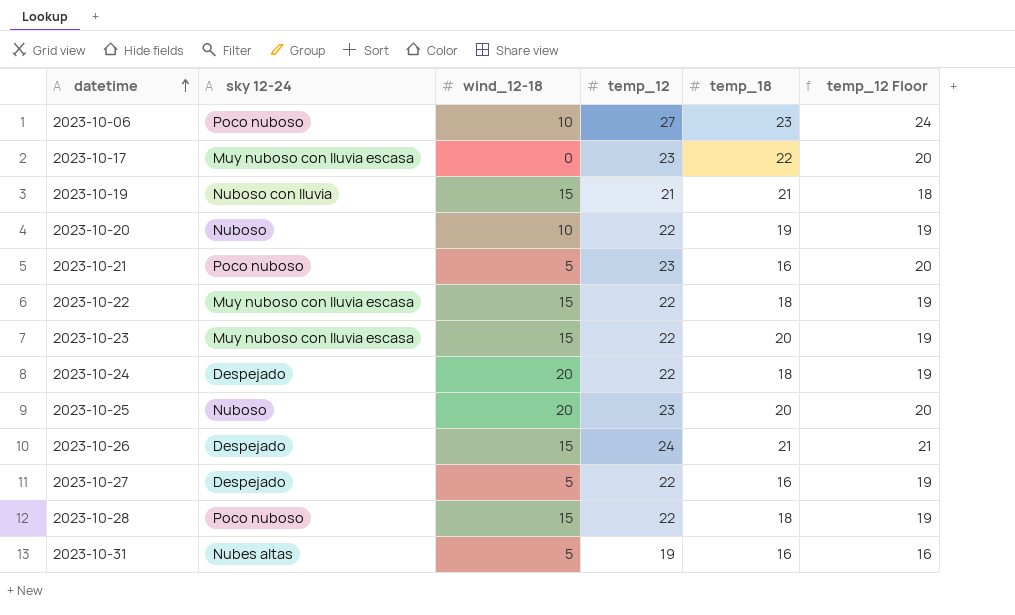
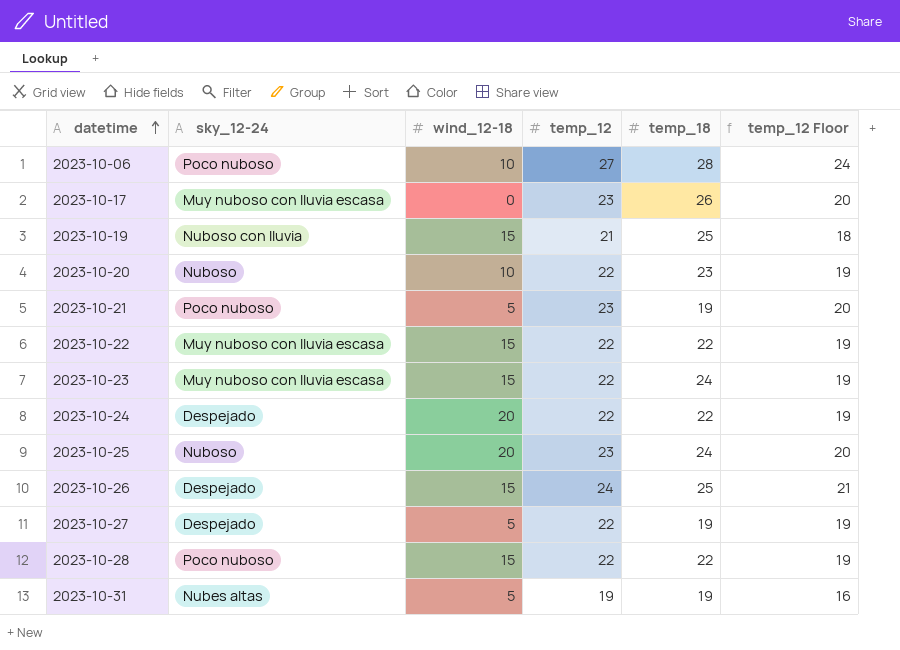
column name: sky 12-24 -> sky_12-24
2023-10-06 | temp_18: 23 -> 28
2023-10-17 | temp_18: 22 -> 26
2023-10-19 | temp_18: 21 -> 25
2023-10-20 | temp_18: 19 -> 23
2023-10-21 | temp_18: 16 -> 19
2023-10-22 | temp_18: 18 -> 22
2023-10-23 | temp_18: 20 -> 24
2023-10-24 | temp_18: 18 -> 22
2023-10-25 | temp_18: 20 -> 24
2023-10-26 | temp_18: 21 -> 25
2023-10-27 | temp_18: 16 -> 19
2023-10-28 | temp_18: 18 -> 22
2023-10-31 | temp_18: 16 -> 19

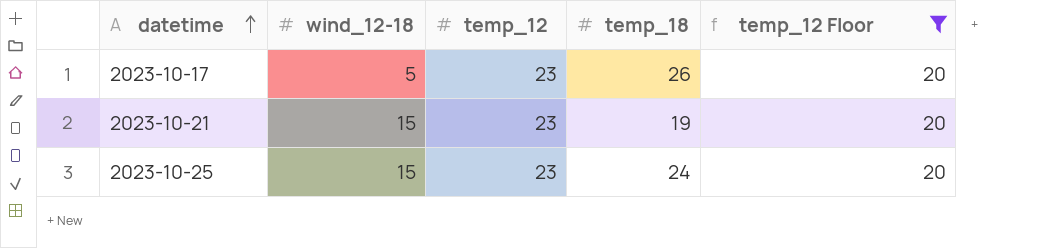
filter: none -> temp_12 Floor = 20
column sky_12-24 | position: 2 -> none
2023-10-17 | wind_12-18: 0 -> 5
2023-10-21 | wind_12-18: 5 -> 15
2023-10-25 | wind_12-18: 20 -> 15

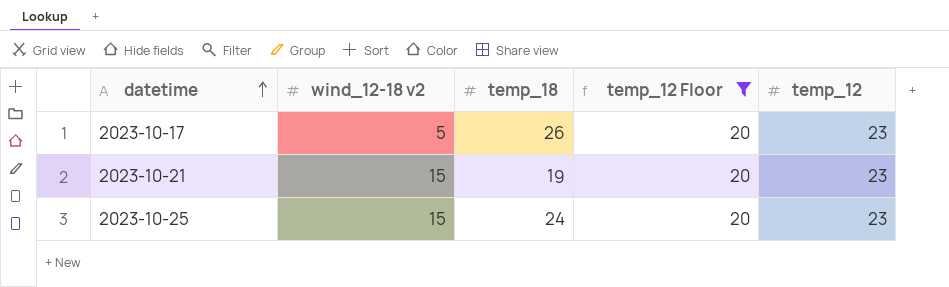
column name: wind_12-18 -> wind_12-18 v2
column temp_12 | position: 3 -> 5

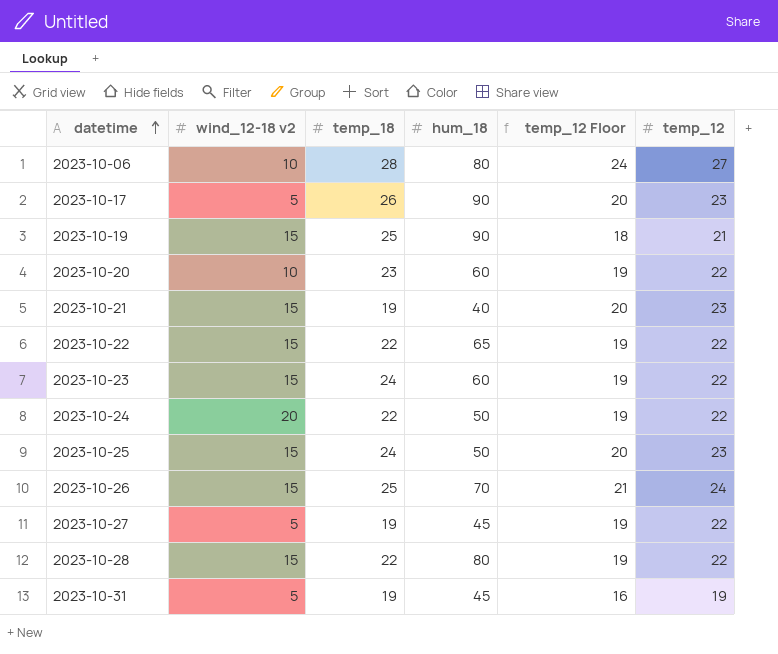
filter: temp_12 Floor = 20 -> none
column hum_18 | position: none -> 4

